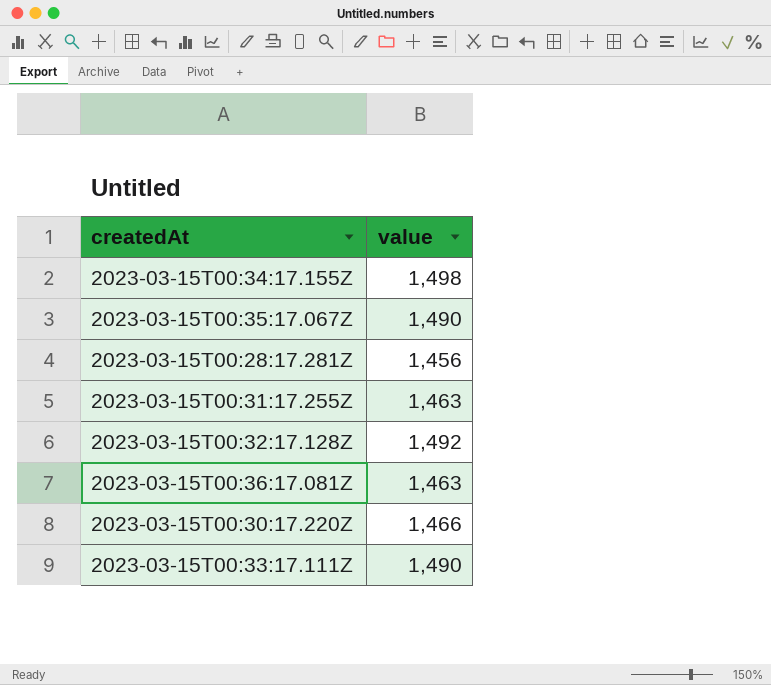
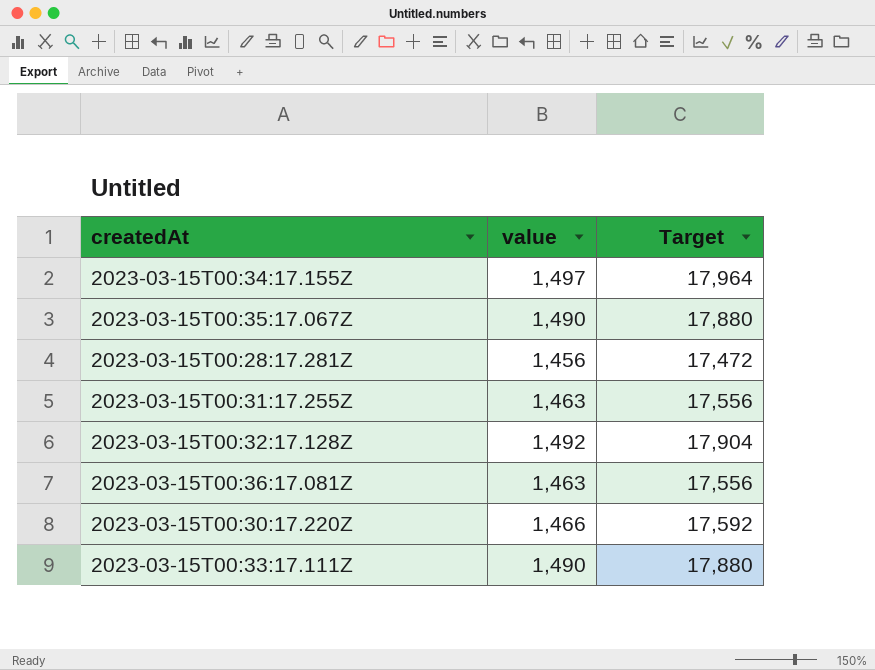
column Target | formula: none -> [value] * 12
2023-03-15T00:34:17.155Z | value: 1,498 -> 1,497

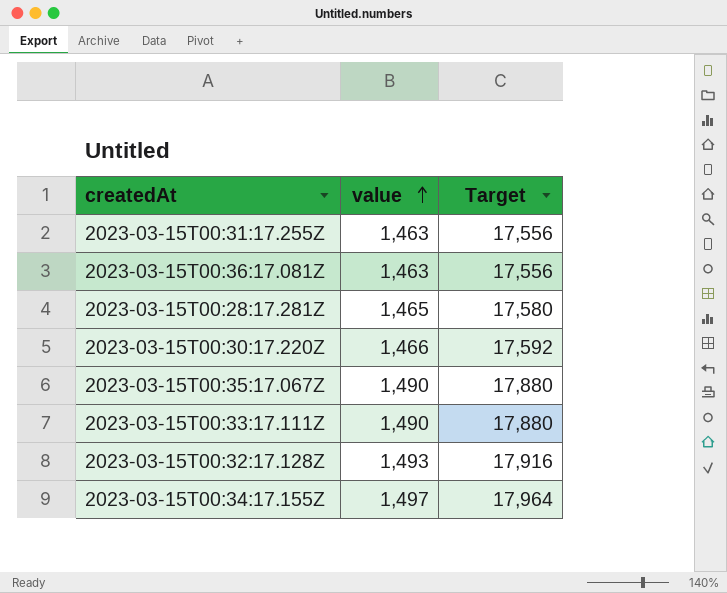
row order: none -> value ascending
2023-03-15T00:28:17.281Z | value: 1,456 -> 1,465
2023-03-15T00:28:17.281Z | Target: 17,472 -> 17,580
2023-03-15T00:32:17.128Z | value: 1,492 -> 1,493
2023-03-15T00:32:17.128Z | Target: 17,904 -> 17,916

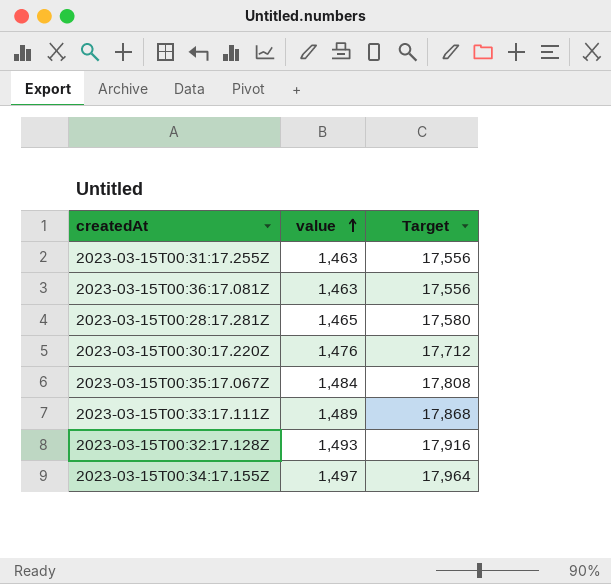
2023-03-15T00:30:17.220Z | value: 1,466 -> 1,476
2023-03-15T00:30:17.220Z | Target: 17,592 -> 17,712
2023-03-15T00:35:17.067Z | value: 1,490 -> 1,484
2023-03-15T00:35:17.067Z | Target: 17,880 -> 17,808
2023-03-15T00:33:17.111Z | value: 1,490 -> 1,489
2023-03-15T00:33:17.111Z | Target: 17,880 -> 17,868

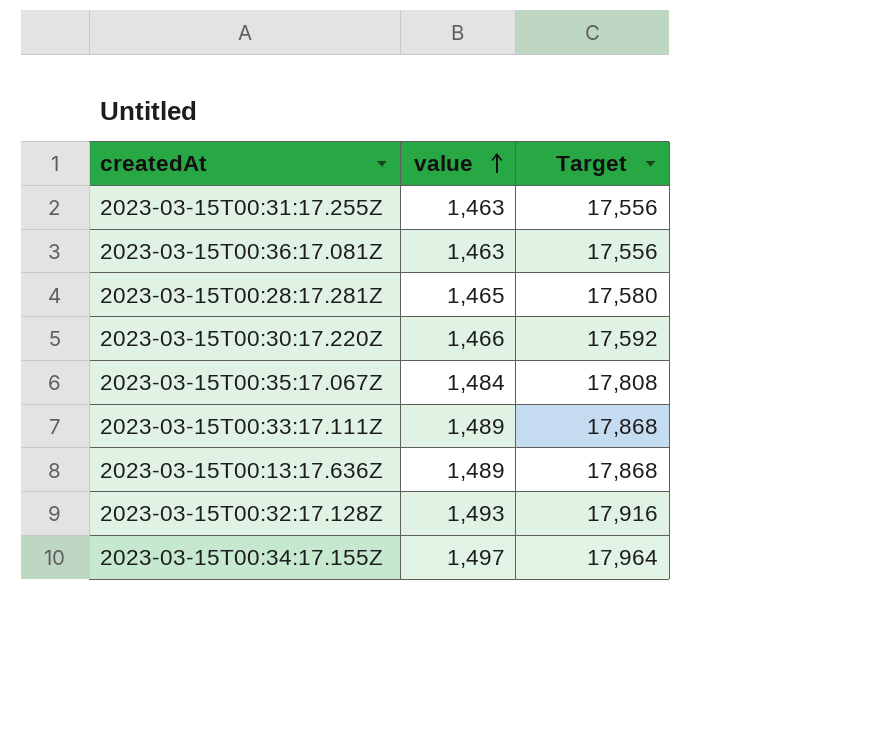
2023-03-15T00:30:17.220Z | value: 1,476 -> 1,466
2023-03-15T00:30:17.220Z | Target: 17,712 -> 17,592
row 2023-03-15T00:13:17.636Z: none -> 1,489 | 17,868

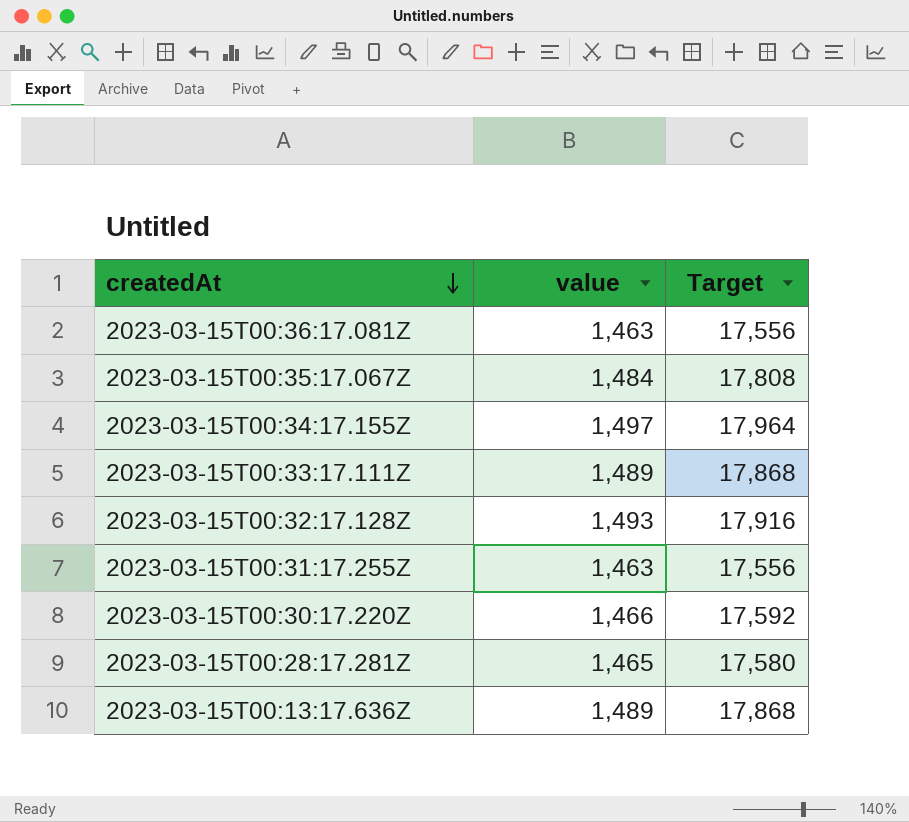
row order: value ascending -> createdAt descending

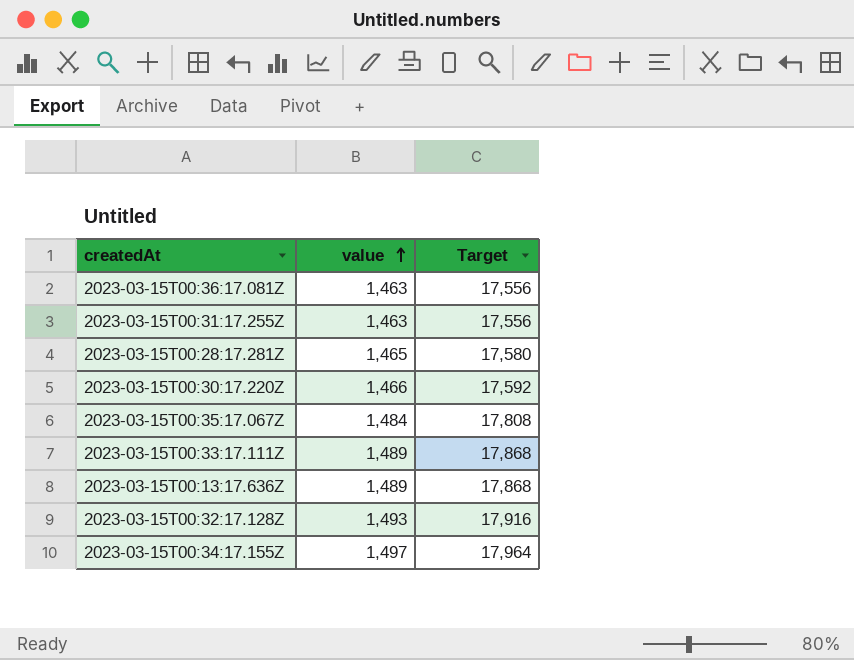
row order: createdAt descending -> value ascending

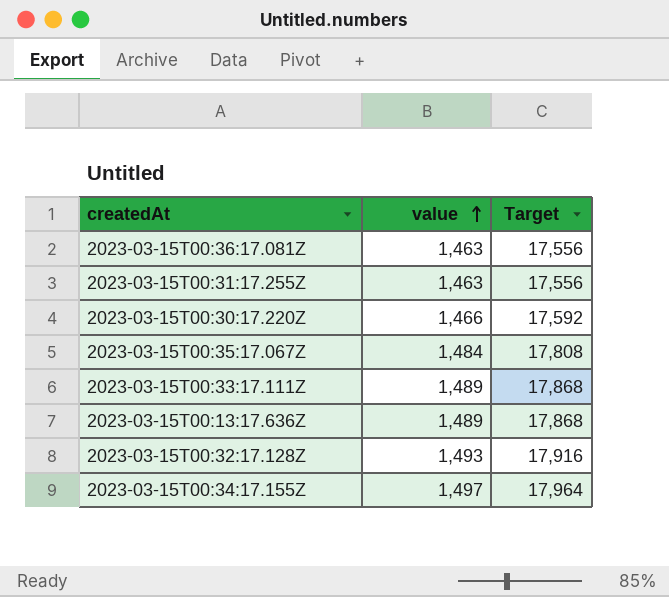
row 2023-03-15T00:28:17.281Z: 1,465 | 17,580 -> none

